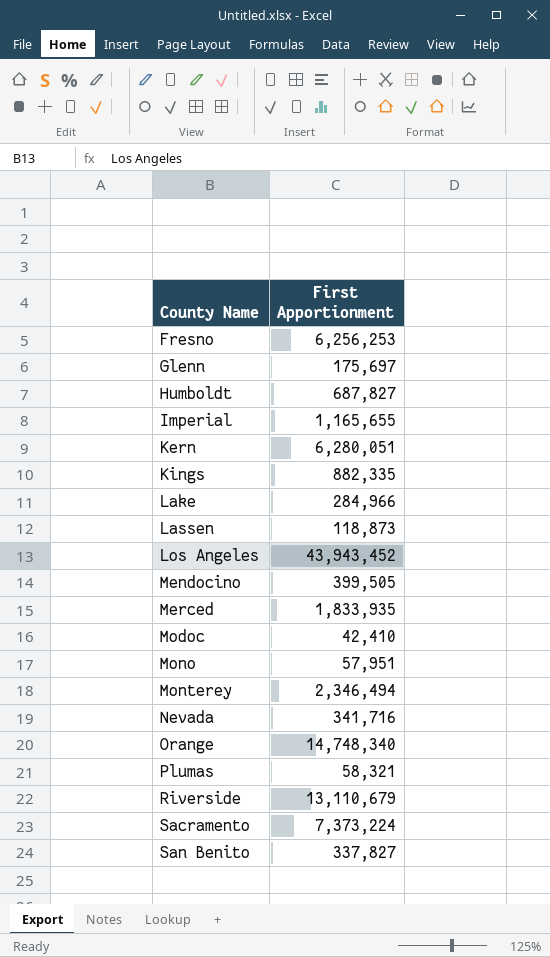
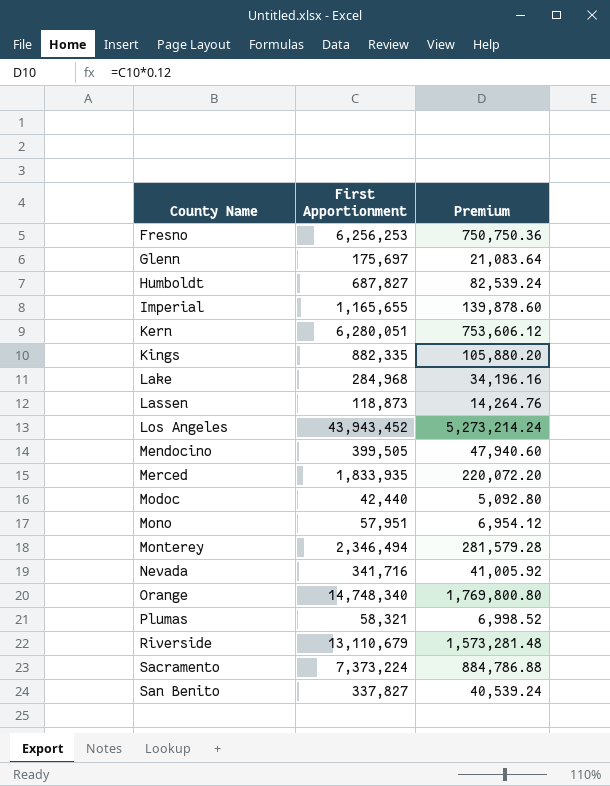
column Premium | formula: none -> [First Apportionment] * 0.12
Lake | First Apportionment: 284,966 -> 284,968
Modoc | First Apportionment: 42,410 -> 42,440

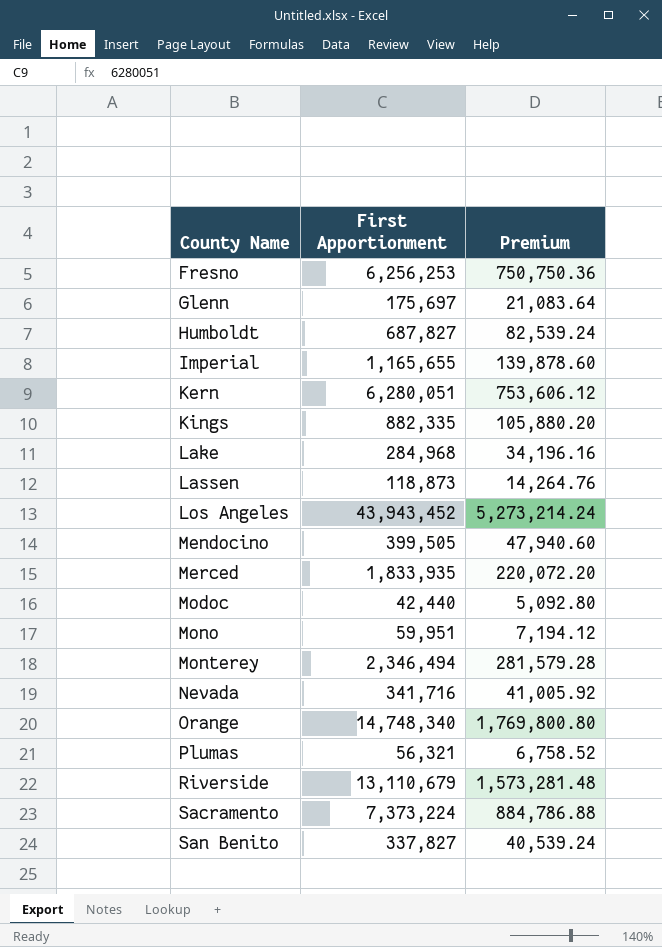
Mono | First Apportionment: 57,951 -> 59,951
Mono | Premium: 6,954.12 -> 7,194.12
Plumas | First Apportionment: 58,321 -> 56,321
Plumas | Premium: 6,998.52 -> 6,758.52

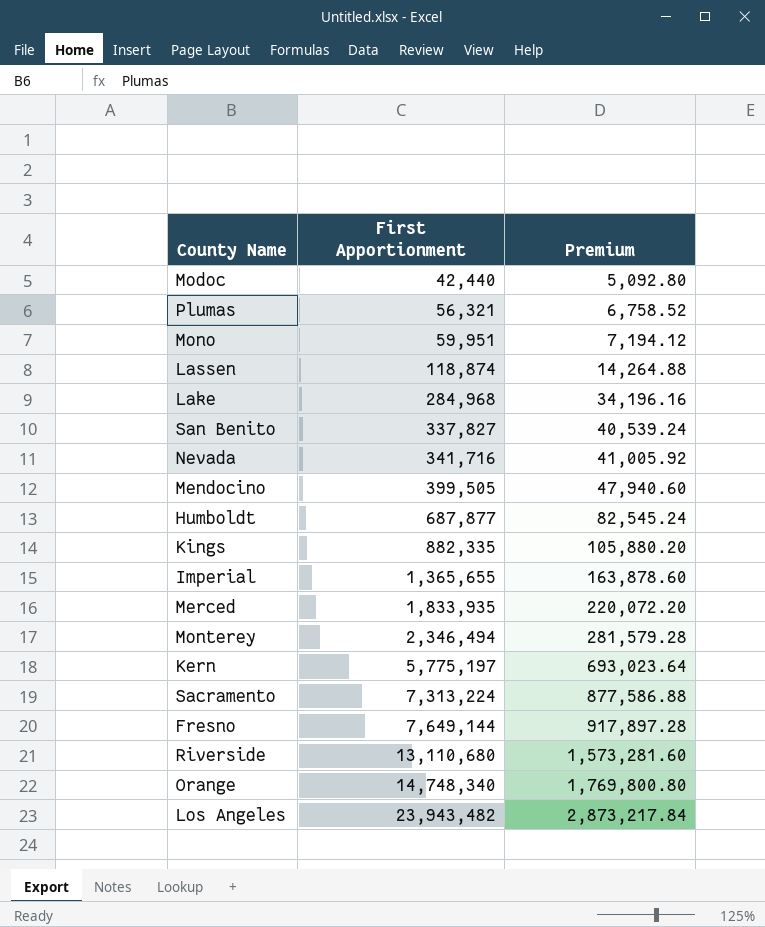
row order: County Name ascending -> First Apportionment ascending
row Glenn: 175,697 | 21,083.64 -> none
Lassen | First Apportionment: 118,873 -> 118,874
Lassen | Premium: 14,264.76 -> 14,264.88
Humboldt | First Apportionment: 687,827 -> 687,877
Humboldt | Premium: 82,539.24 -> 82,545.24
Imperial | First Apportionment: 1,165,655 -> 1,365,655
Imperial | Premium: 139,878.60 -> 163,878.60
Kern | First Apportionment: 6,280,051 -> 5,775,197
Kern | Premium: 753,606.12 -> 693,023.64
Sacramento | First Apportionment: 7,373,224 -> 7,313,224
Sacramento | Premium: 884,786.88 -> 877,586.88
Fresno | First Apportionment: 6,256,253 -> 7,649,144
Fresno | Premium: 750,750.36 -> 917,897.28
Riverside | First Apportionment: 13,110,679 -> 13,110,680
Riverside | Premium: 1,573,281.48 -> 1,573,281.60
Los Angeles | First Apportionment: 43,943,452 -> 23,943,482
Los Angeles | Premium: 5,273,214.24 -> 2,873,217.84

